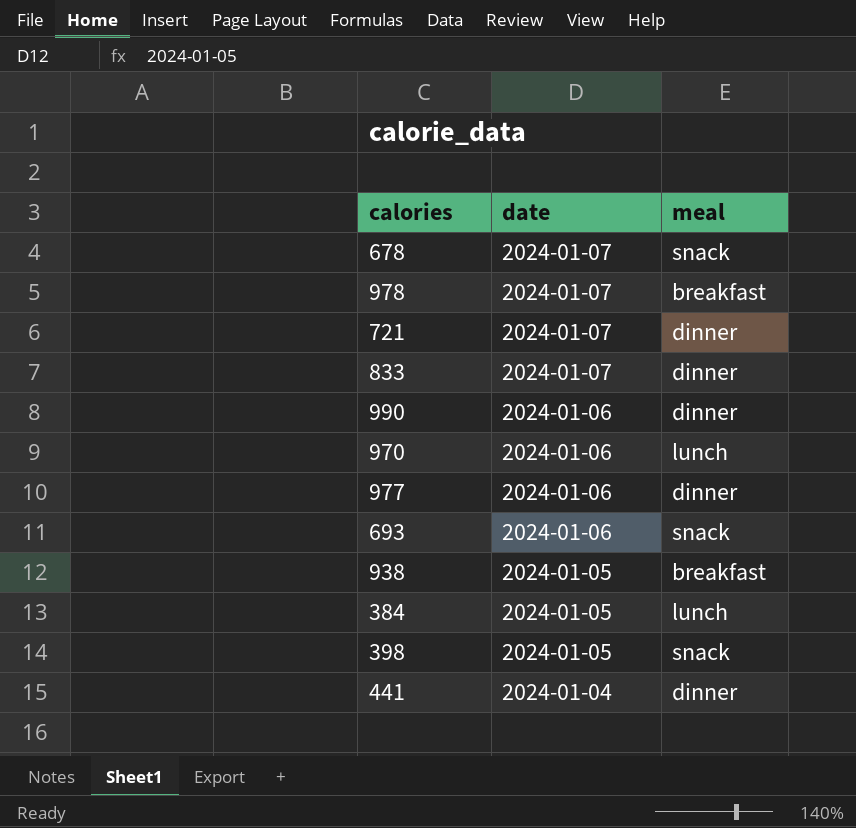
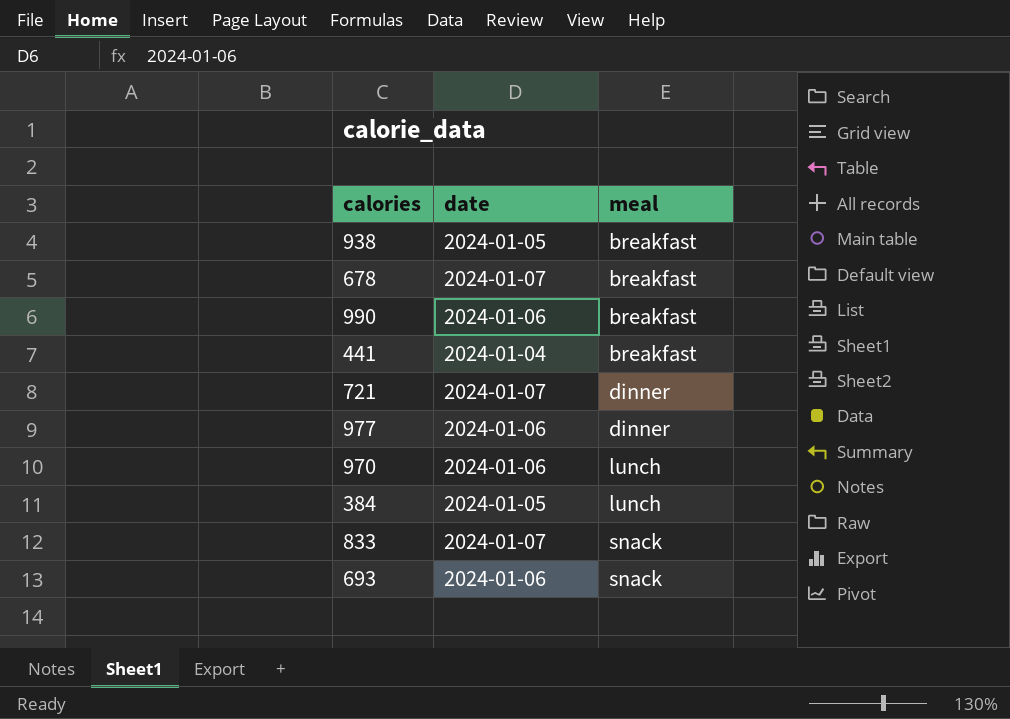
row order: date descending -> meal ascending
row 978: 2024-01-07 | breakfast -> none
row 398: 2024-01-05 | snack -> none
678 | meal: snack -> breakfast
990 | meal: dinner -> breakfast
441 | meal: dinner -> breakfast
833 | meal: dinner -> snack

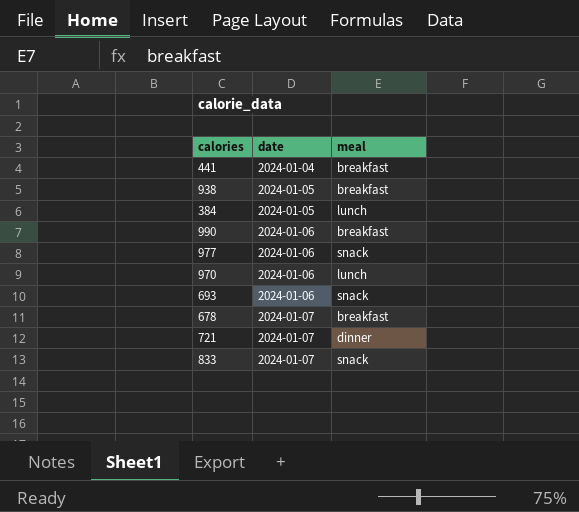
row order: meal ascending -> date ascending
977 | meal: dinner -> snack

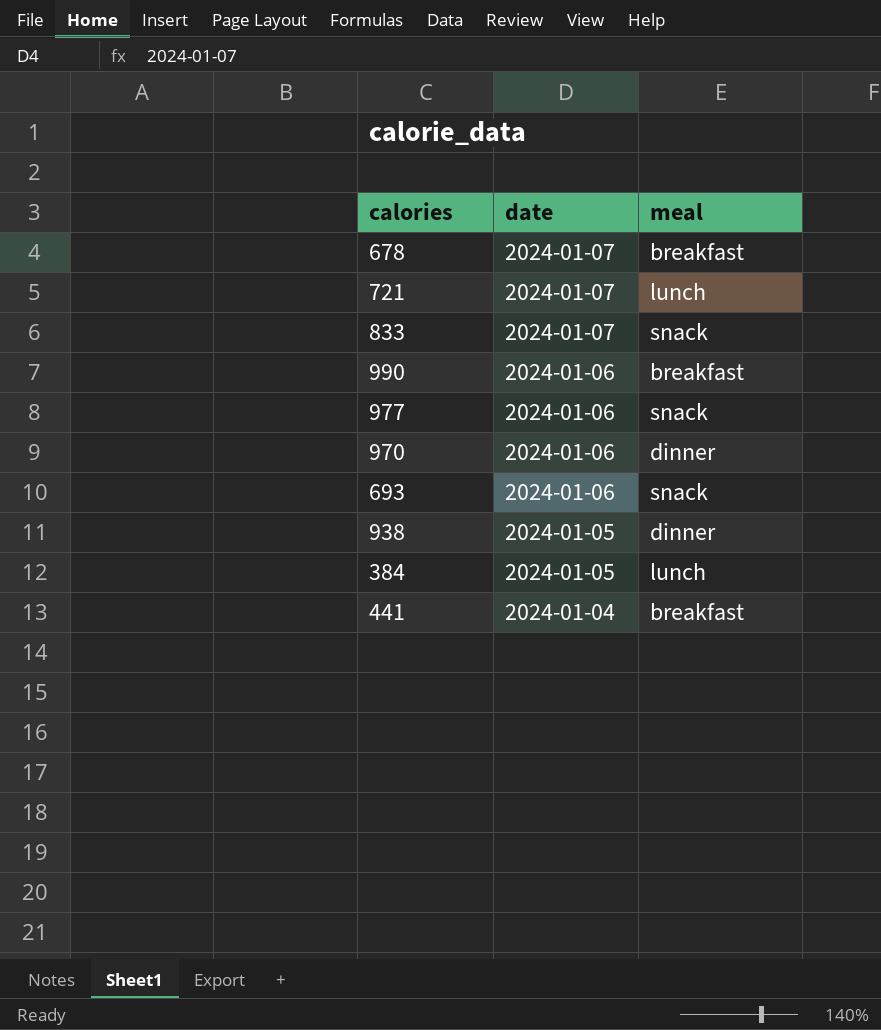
row order: date ascending -> date descending
721 | meal: dinner -> lunch
970 | meal: lunch -> dinner
938 | meal: breakfast -> dinner

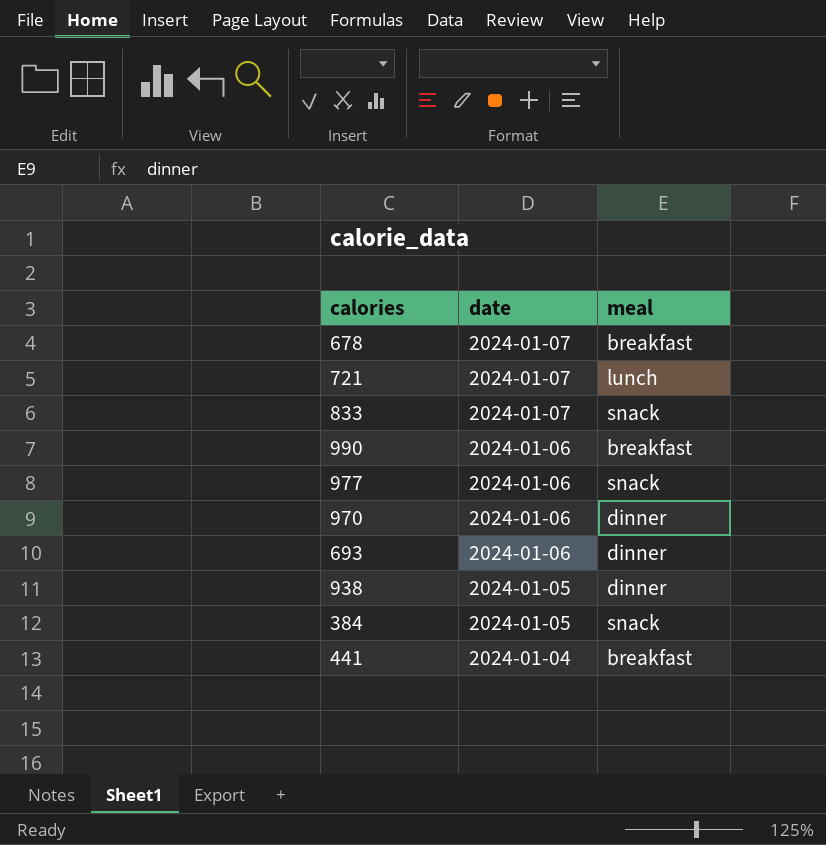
693 | meal: snack -> dinner
384 | meal: lunch -> snack

